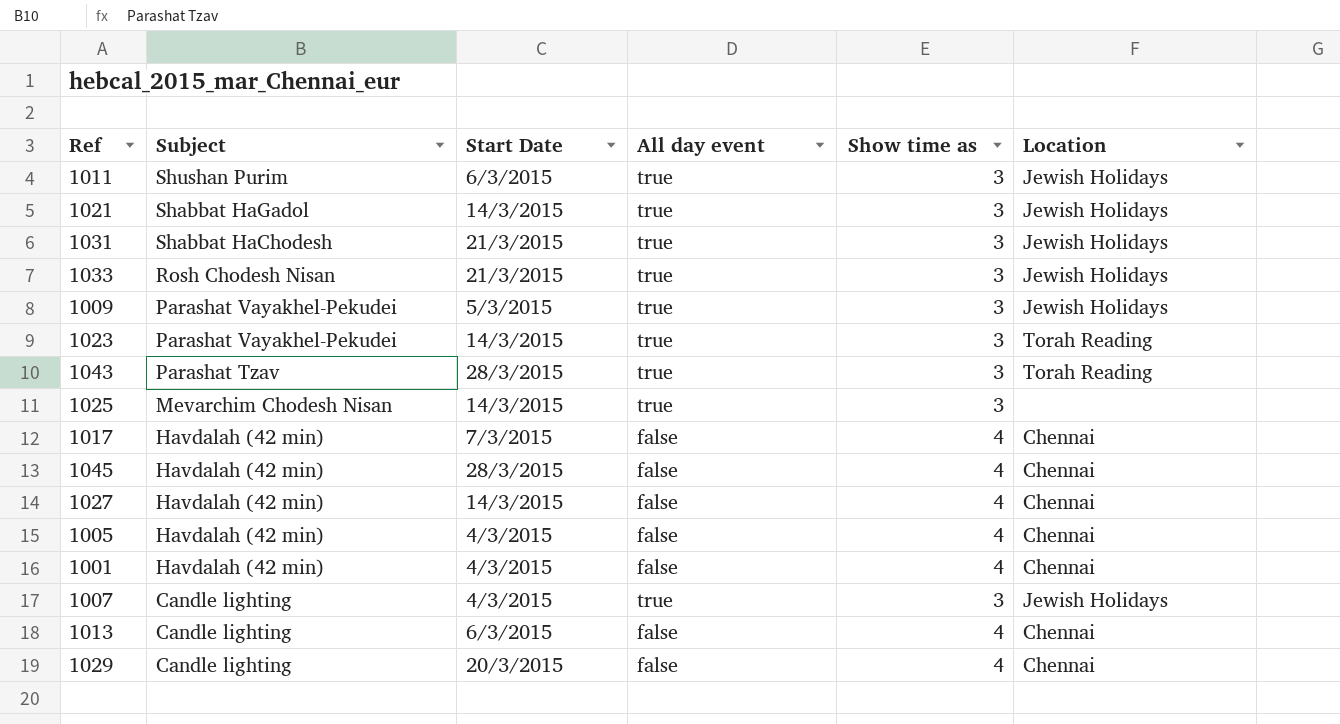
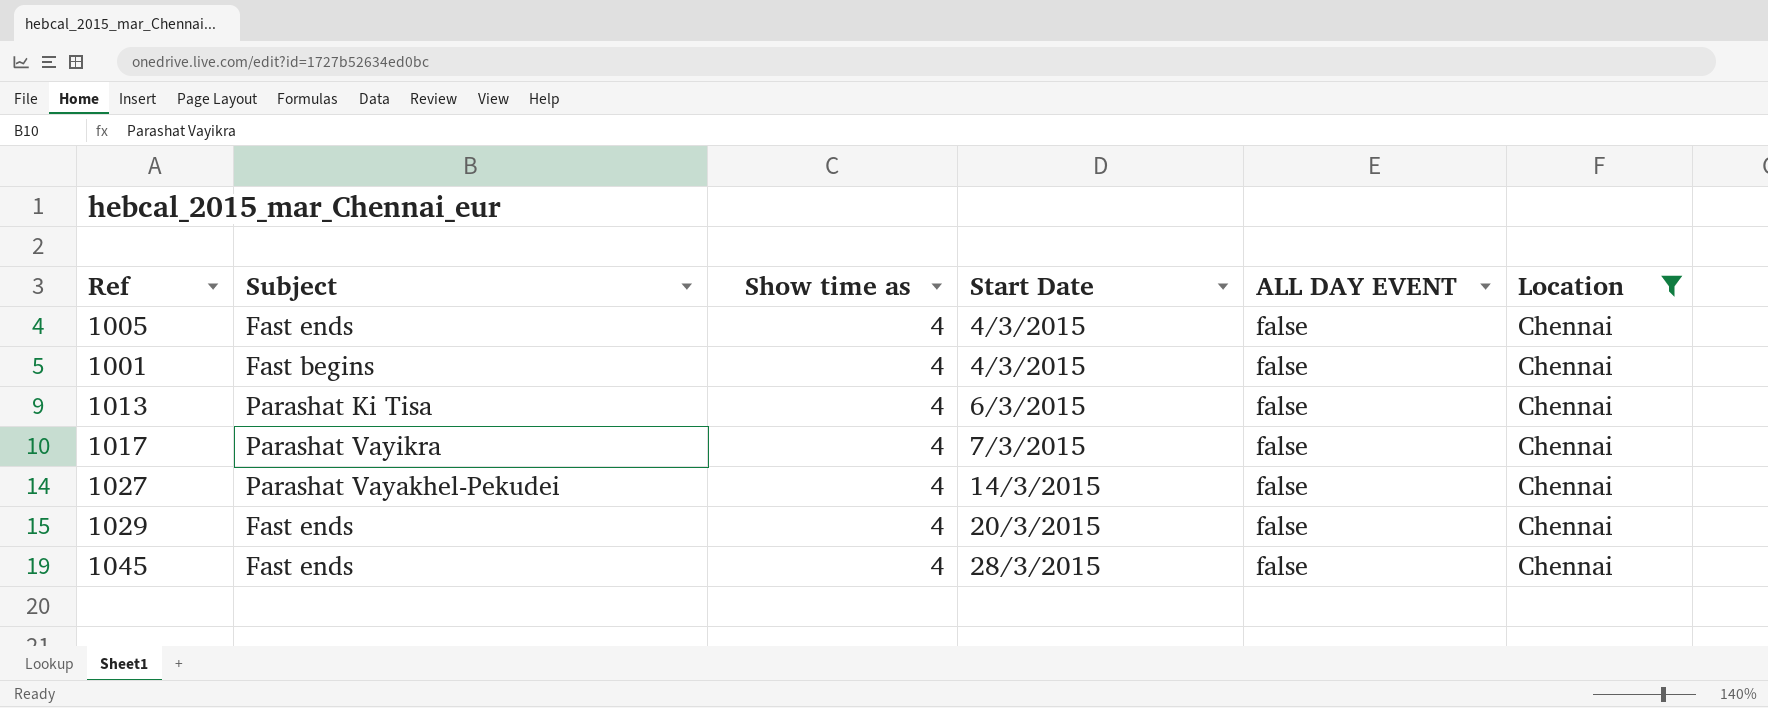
filter: none -> Location = Chennai
row order: Subject descending -> Start Date ascending
column Show time as | position: 5 -> 3
column name: All day event -> ALL DAY EVENT
1005 | Subject: Havdalah (42 min) -> Fast ends
1001 | Subject: Havdalah (42 min) -> Fast begins
1013 | Subject: Candle lighting -> Parashat Ki Tisa
1017 | Subject: Havdalah (42 min) -> Parashat Vayikra
1027 | Subject: Havdalah (42 min) -> Parashat Vayakhel-Pekudei
1029 | Subject: Candle lighting -> Fast ends
1045 | Subject: Havdalah (42 min) -> Fast ends

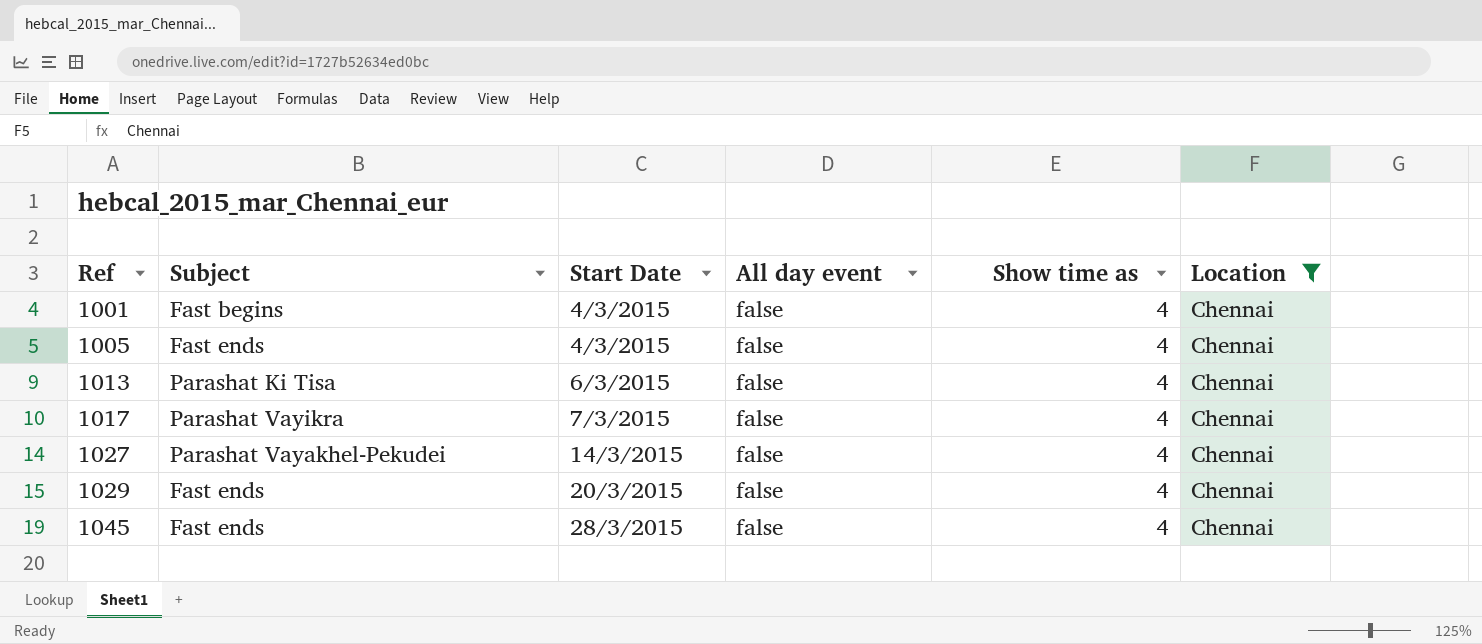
row order: Start Date ascending -> Ref ascending
column name: ALL DAY EVENT -> All day event
column Show time as | position: 3 -> 5

